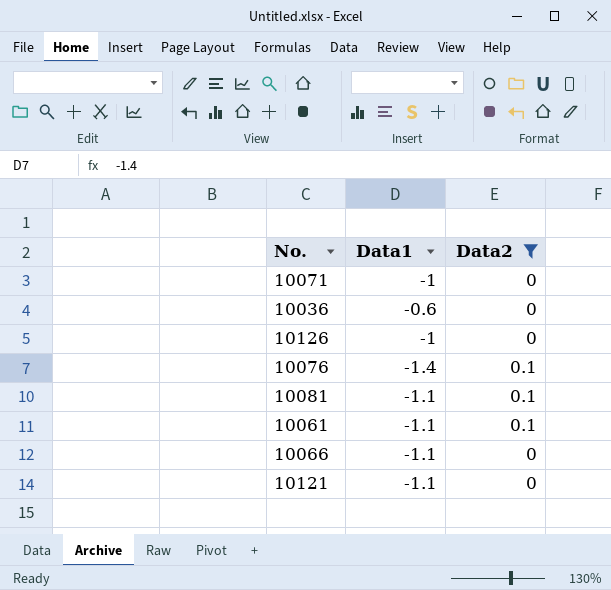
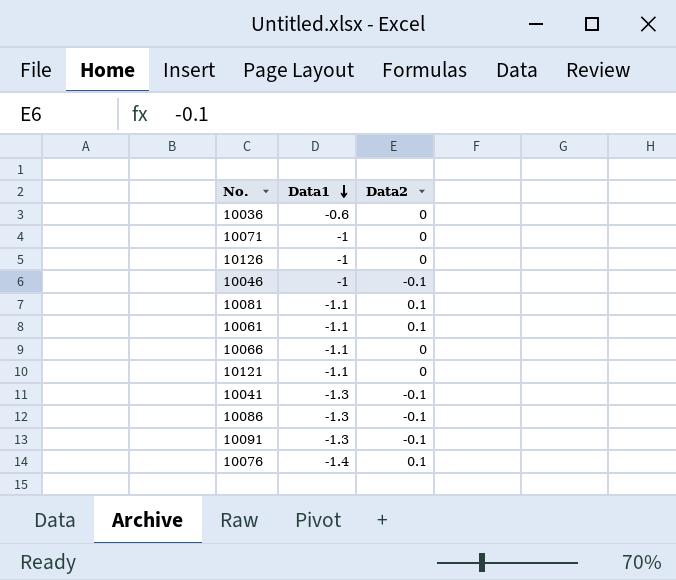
filter: Data2 != -0.1 -> none
row order: none -> Data1 descending

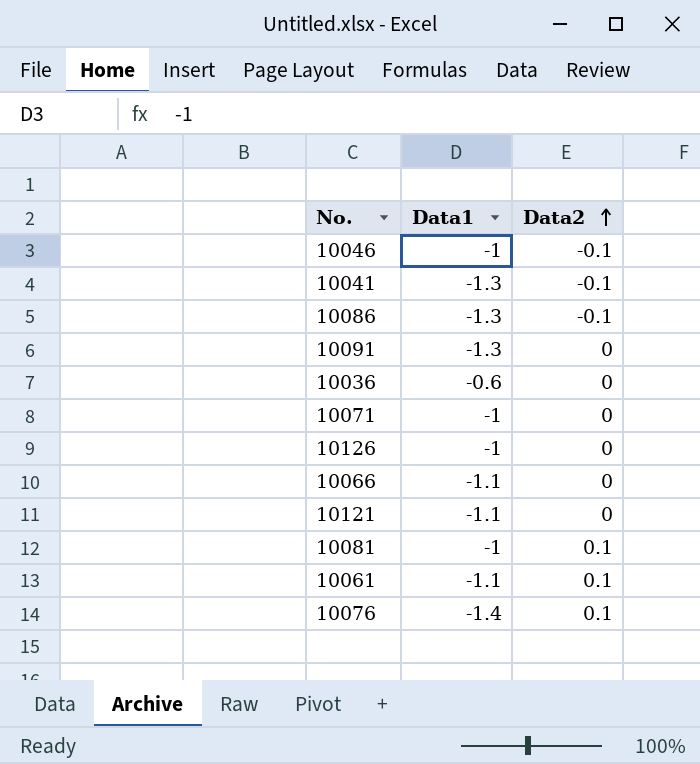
row order: Data1 descending -> Data2 ascending
10091 | Data2: -0.1 -> 0
10081 | Data1: -1.1 -> -1

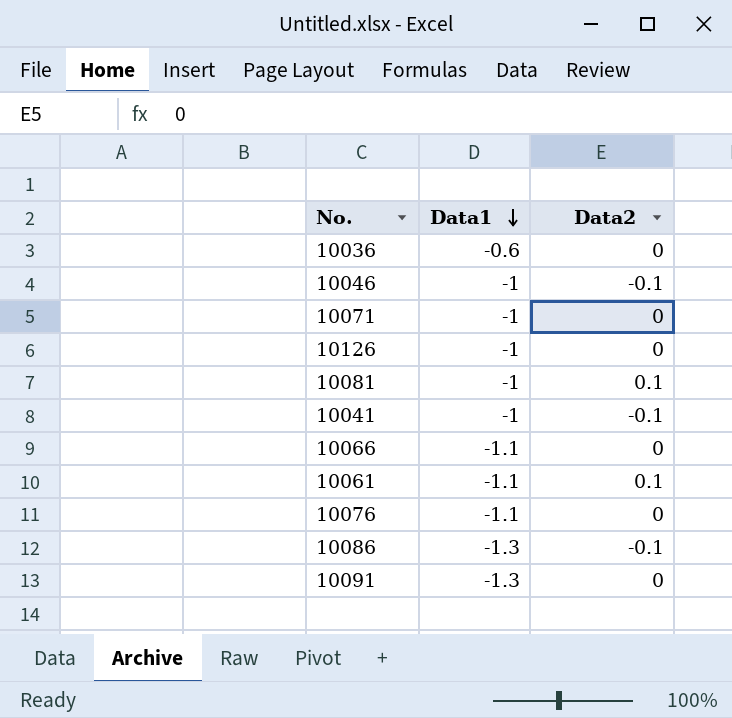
row order: Data2 ascending -> Data1 descending
row 10121: -1.1 | 0 -> none
10041 | Data1: -1.3 -> -1
10076 | Data1: -1.4 -> -1.1
10076 | Data2: 0.1 -> 0

